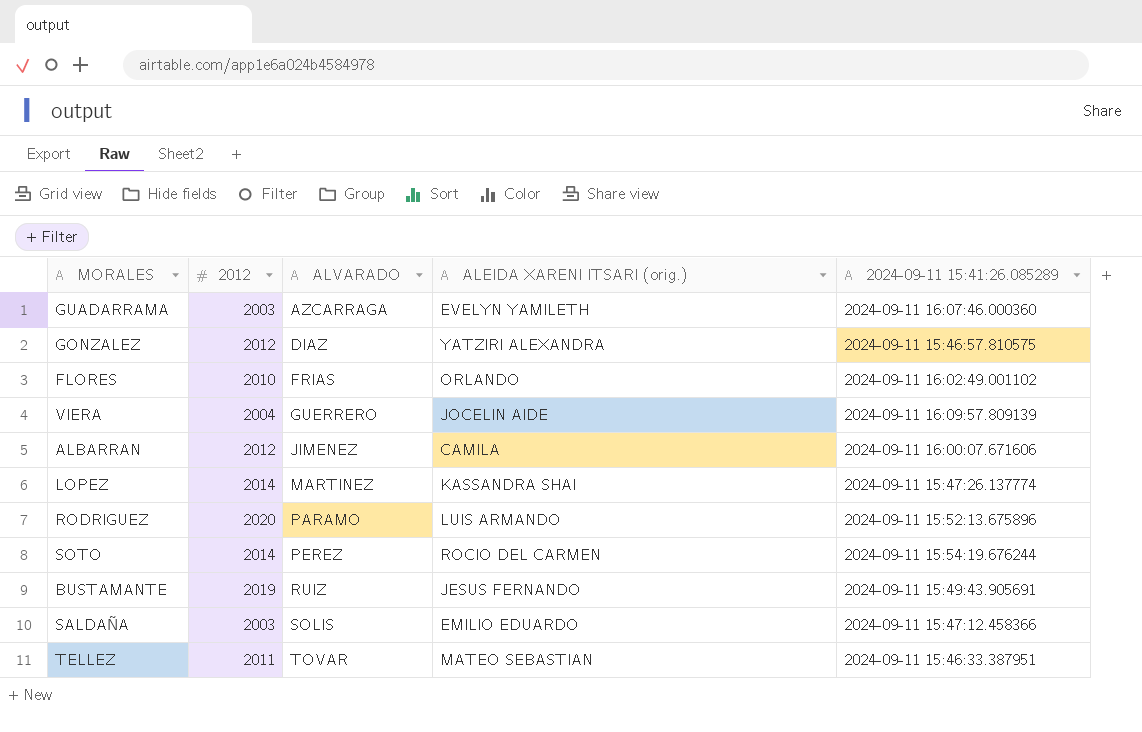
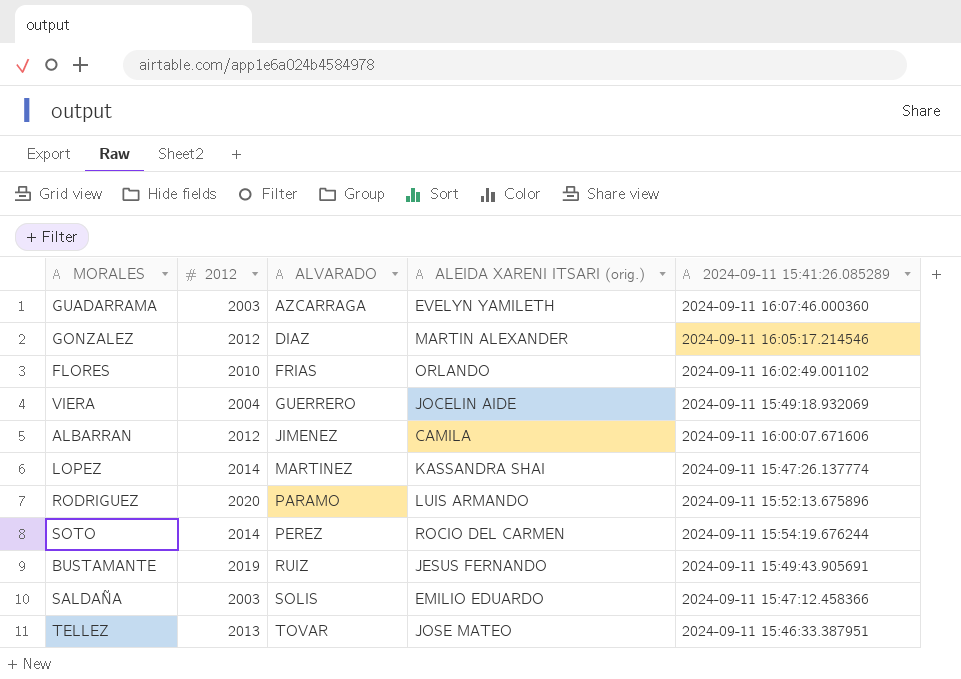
GONZALEZ | ALEIDA XARENI ITSARI (orig.): YATZIRI ALEXANDRA -> MARTIN ALEXANDER
GONZALEZ | 2024-09-11 15:41:26.085289: 2024-09-11 15:46:57.810575 -> 2024-09-11 16:05:17.214546
VIERA | 2024-09-11 15:41:26.085289: 2024-09-11 16:09:57.809139 -> 2024-09-11 15:49:18.932069
TELLEZ | 2012: 2011 -> 2013
TELLEZ | ALEIDA XARENI ITSARI (orig.): MATEO SEBASTIAN -> JOSE MATEO

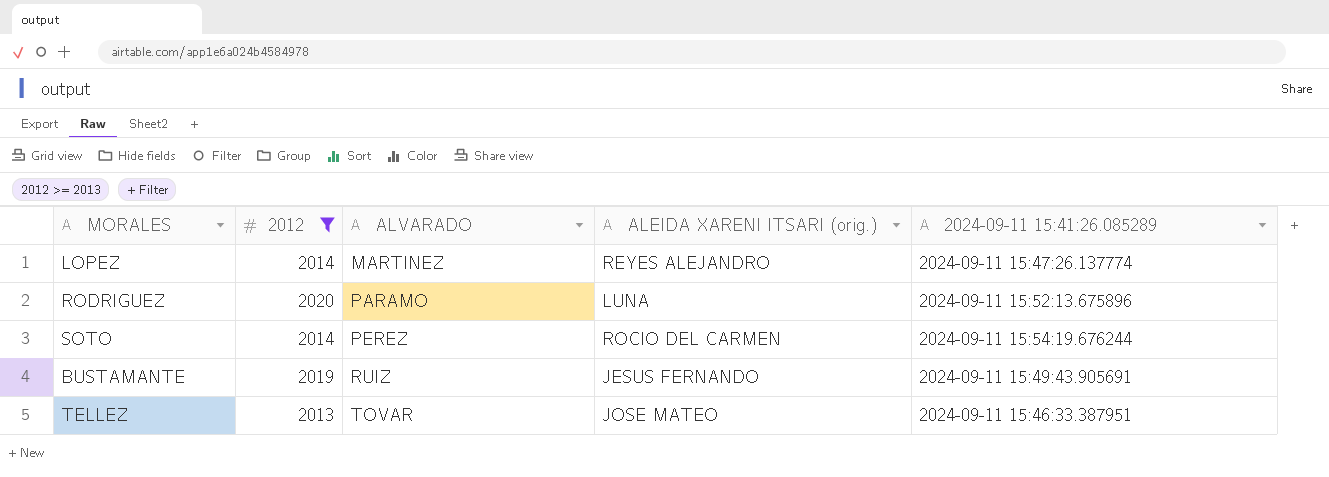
filter: none -> 2012 >= 2013
LOPEZ | ALEIDA XARENI ITSARI (orig.): KASSANDRA SHAI -> REYES ALEJANDRO
RODRIGUEZ | ALEIDA XARENI ITSARI (orig.): LUIS ARMANDO -> LUNA

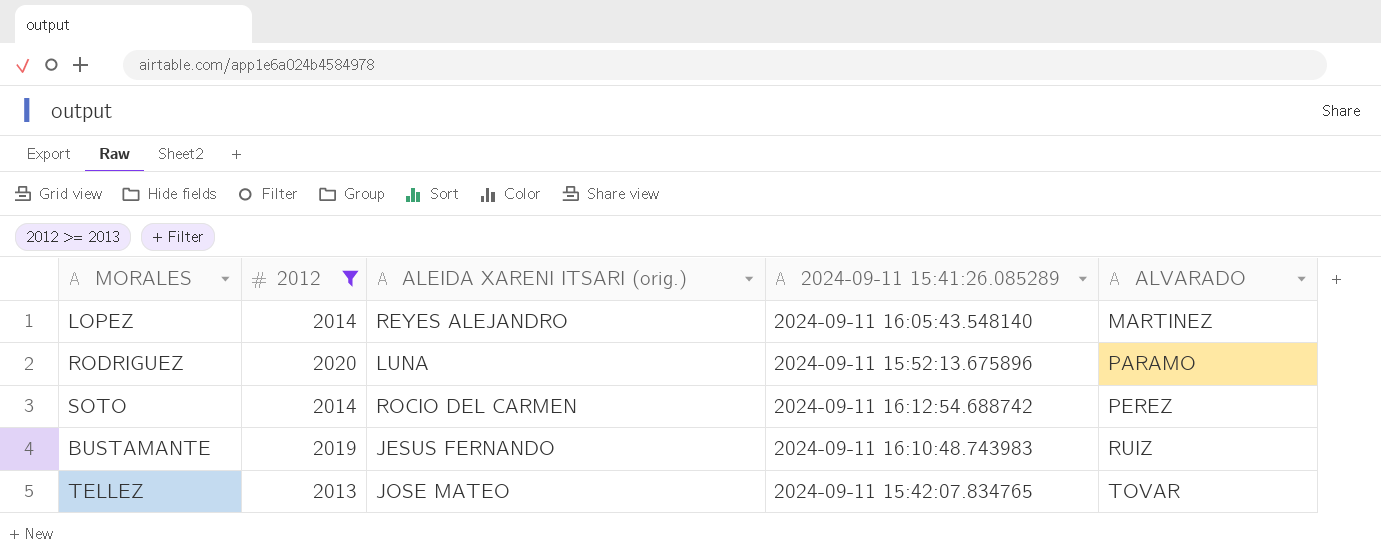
column ALVARADO | position: 3 -> 5
LOPEZ | 2024-09-11 15:41:26.085289: 2024-09-11 15:47:26.137774 -> 2024-09-11 16:05:43.548140
SOTO | 2024-09-11 15:41:26.085289: 2024-09-11 15:54:19.676244 -> 2024-09-11 16:12:54.688742
BUSTAMANTE | 2024-09-11 15:41:26.085289: 2024-09-11 15:49:43.905691 -> 2024-09-11 16:10:48.743983
TELLEZ | 2024-09-11 15:41:26.085289: 2024-09-11 15:46:33.387951 -> 2024-09-11 15:42:07.834765

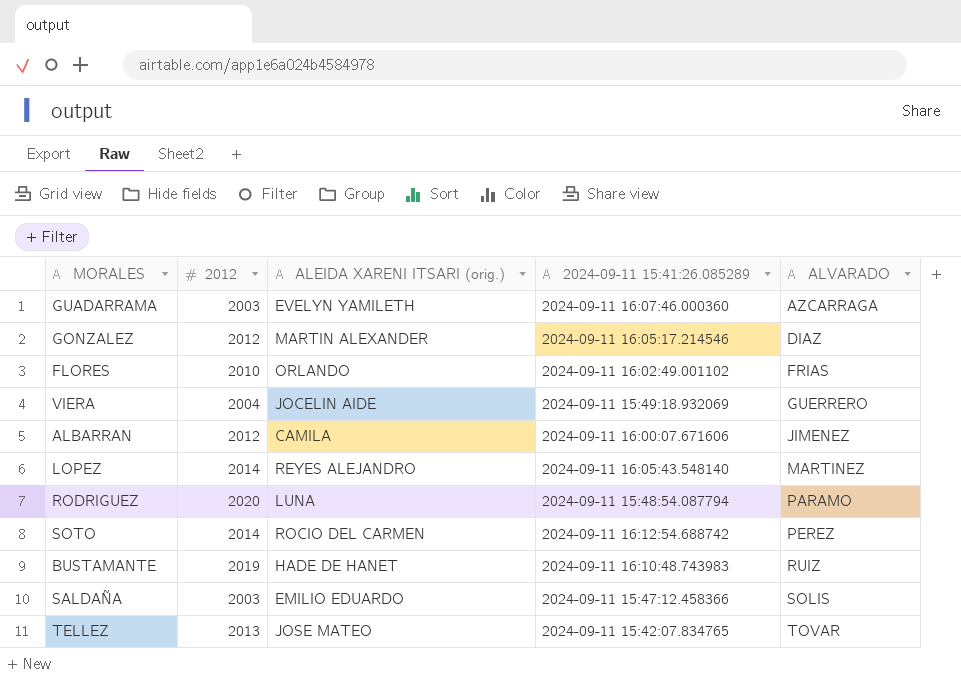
filter: 2012 >= 2013 -> none
RODRIGUEZ | 2024-09-11 15:41:26.085289: 2024-09-11 15:52:13.675896 -> 2024-09-11 15:48:54.087794
BUSTAMANTE | ALEIDA XARENI ITSARI (orig.): JESUS FERNANDO -> HADE DE HANET

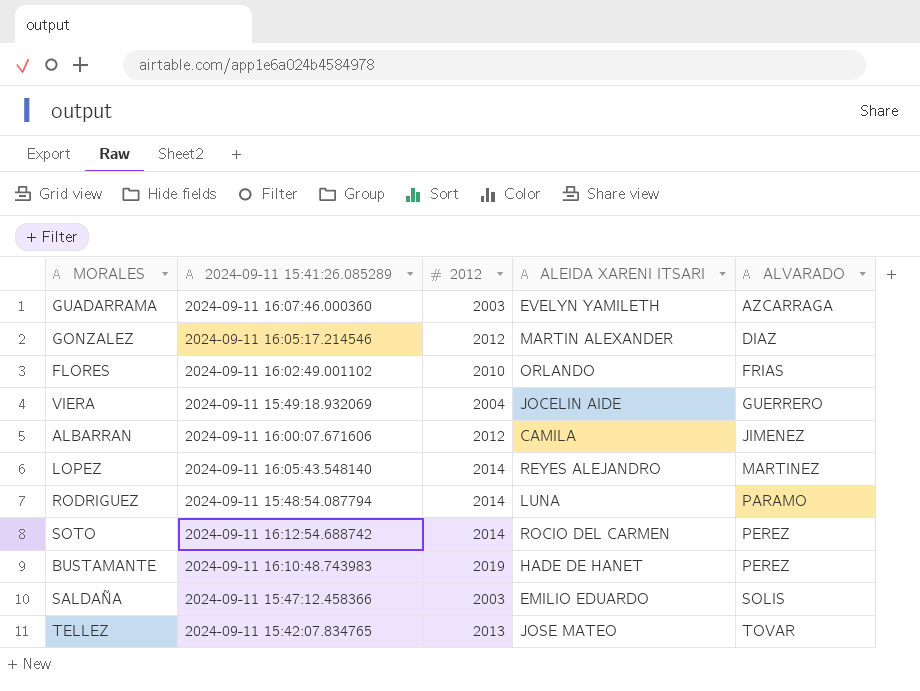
column 2024-09-11 15:41:26.085289 | position: 4 -> 2
column name: ALEIDA XARENI ITSARI (orig.) -> ALEIDA XARENI ITSARI
RODRIGUEZ | 2012: 2020 -> 2014
BUSTAMANTE | ALVARADO: RUIZ -> PEREZ

